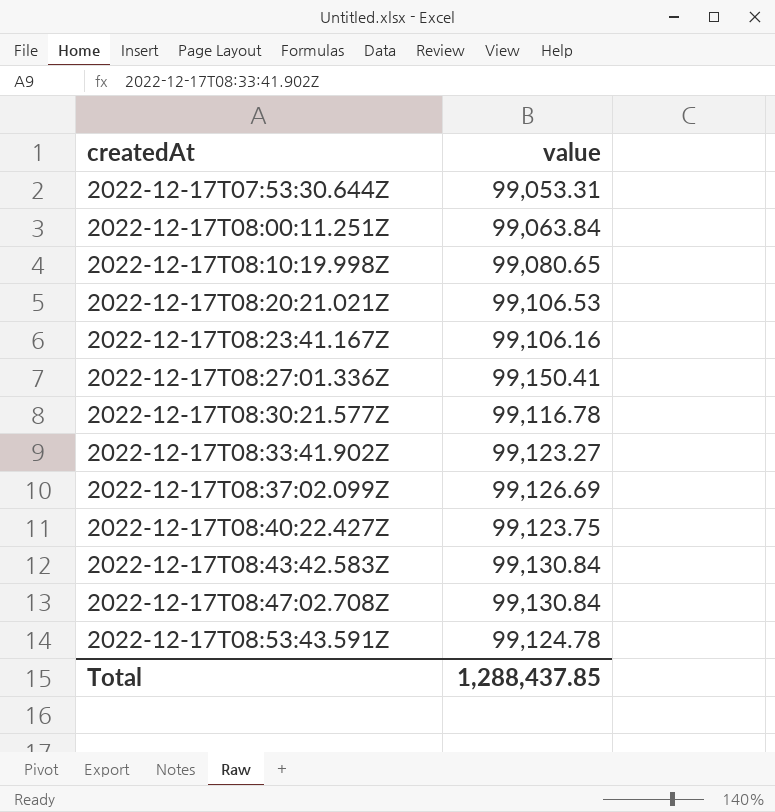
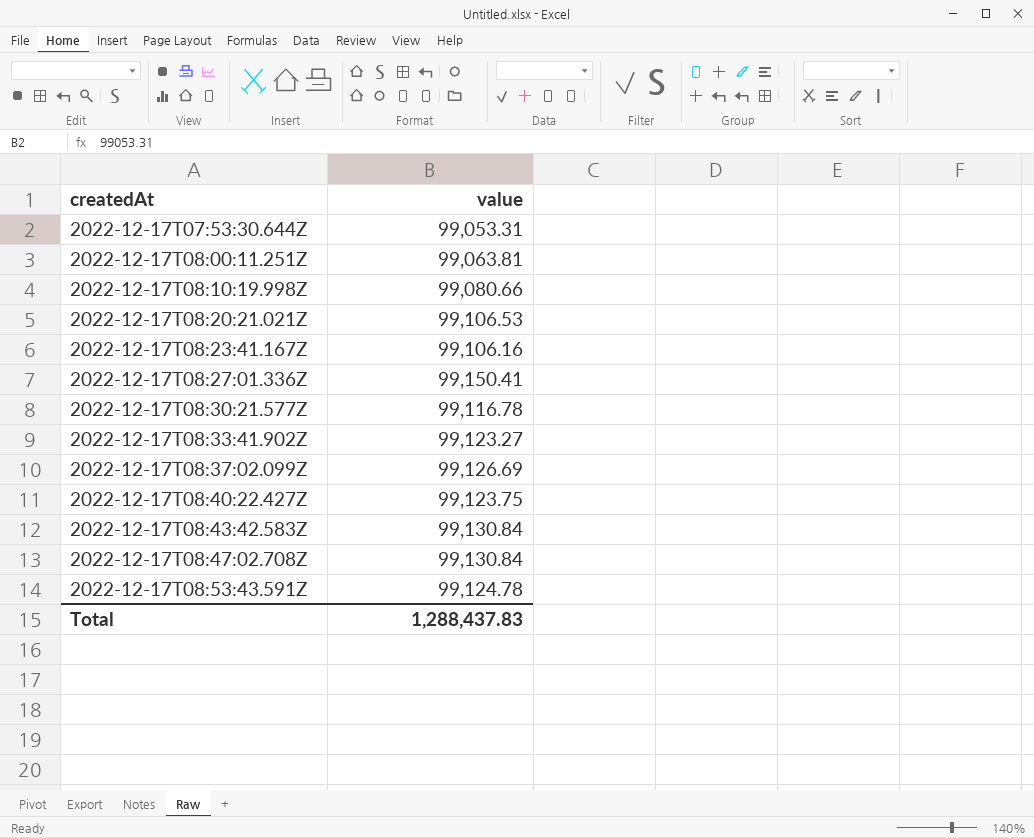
2022-12-17T08:00:11.251Z | value: 99,063.84 -> 99,063.81
2022-12-17T08:10:19.998Z | value: 99,080.65 -> 99,080.66
Total | value: 1,288,437.85 -> 1,288,437.83

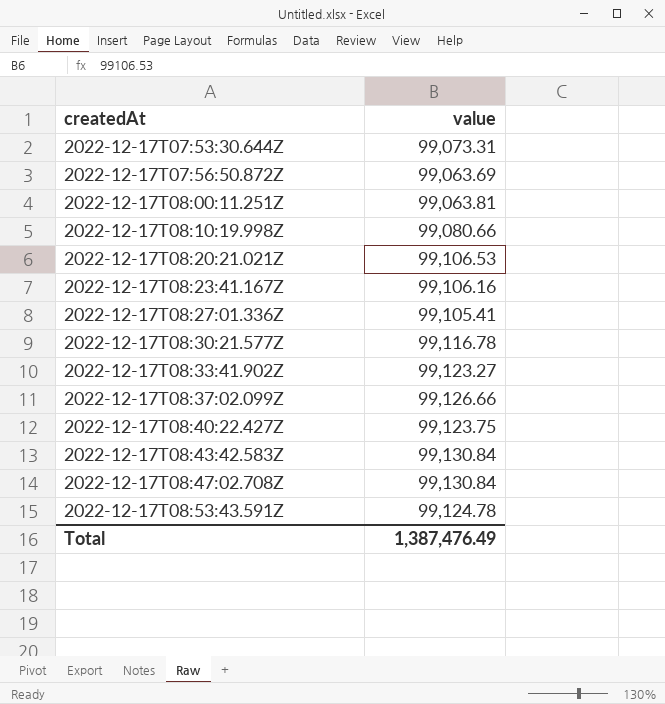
2022-12-17T07:53:30.644Z | value: 99,053.31 -> 99,073.31
row 2022-12-17T07:56:50.872Z: none -> 99,063.69
2022-12-17T08:27:01.336Z | value: 99,150.41 -> 99,105.41
2022-12-17T08:37:02.099Z | value: 99,126.69 -> 99,126.66
Total | value: 1,288,437.83 -> 1,387,476.49

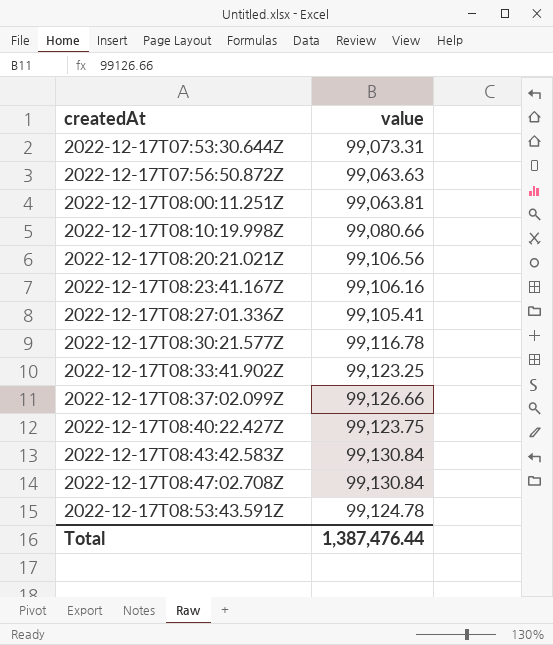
2022-12-17T07:56:50.872Z | value: 99,063.69 -> 99,063.63
2022-12-17T08:20:21.021Z | value: 99,106.53 -> 99,106.56
2022-12-17T08:33:41.902Z | value: 99,123.27 -> 99,123.25
Total | value: 1,387,476.49 -> 1,387,476.44

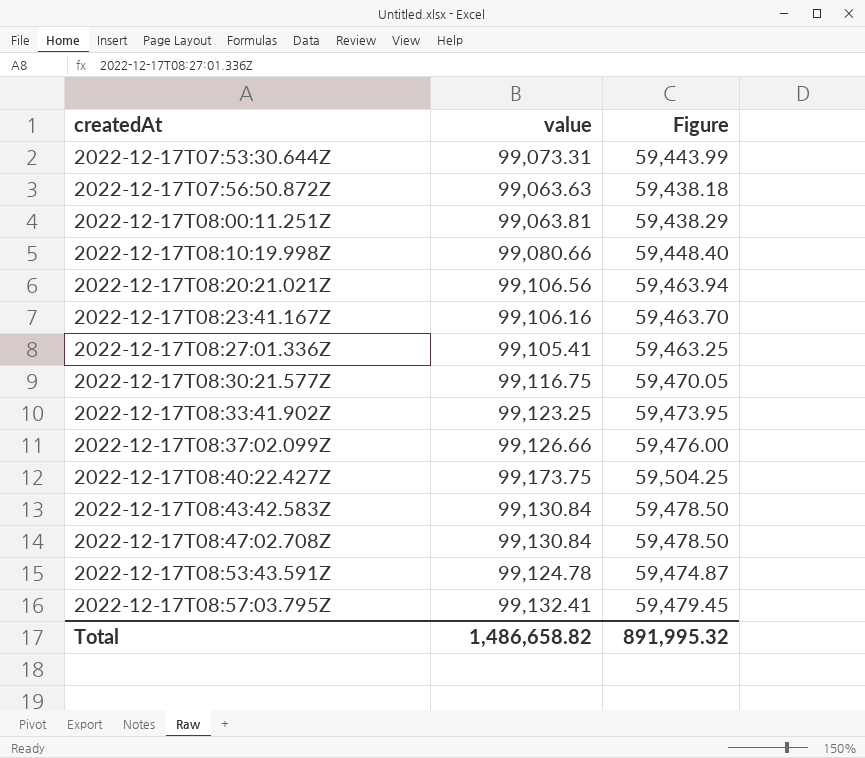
column Figure | formula: none -> [value] * 0.6
2022-12-17T08:30:21.577Z | value: 99,116.78 -> 99,116.75
2022-12-17T08:40:22.427Z | value: 99,123.75 -> 99,173.75
row 2022-12-17T08:57:03.795Z: none -> 99,132.41 | 59,479.45
Total | value: 1,387,476.44 -> 1,486,658.82

